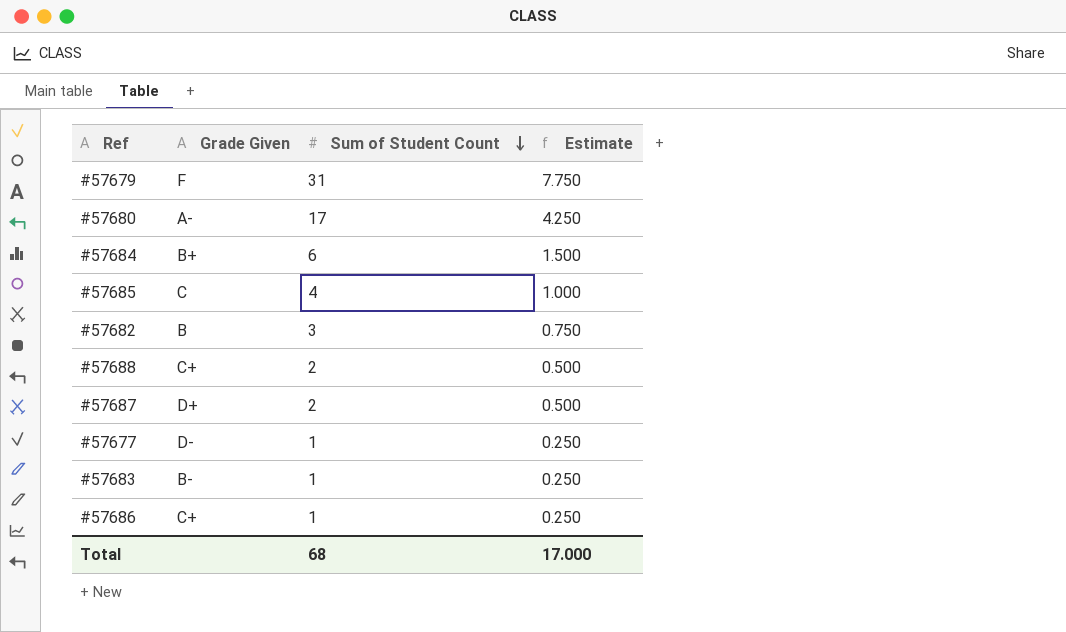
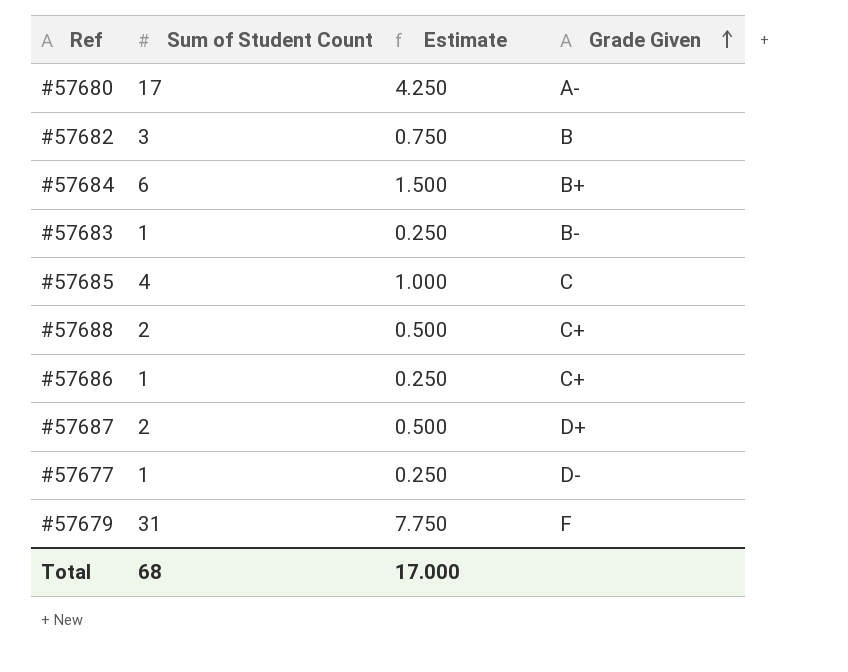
row order: Sum of Student Count descending -> Grade Given ascending
column Grade Given | position: 2 -> 4

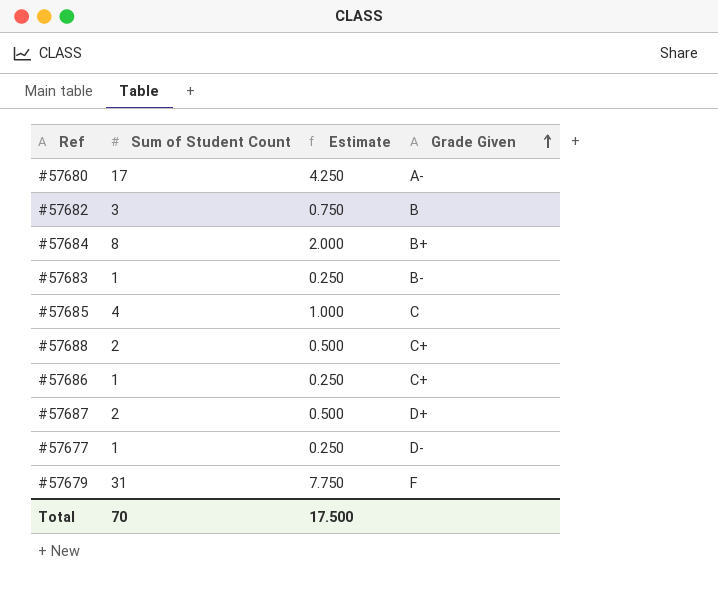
#57684 | Sum of Student Count: 6 -> 8
#57684 | Estimate: 1.500 -> 2.000
Total | Sum of Student Count: 68 -> 70
Total | Estimate: 17.000 -> 17.500

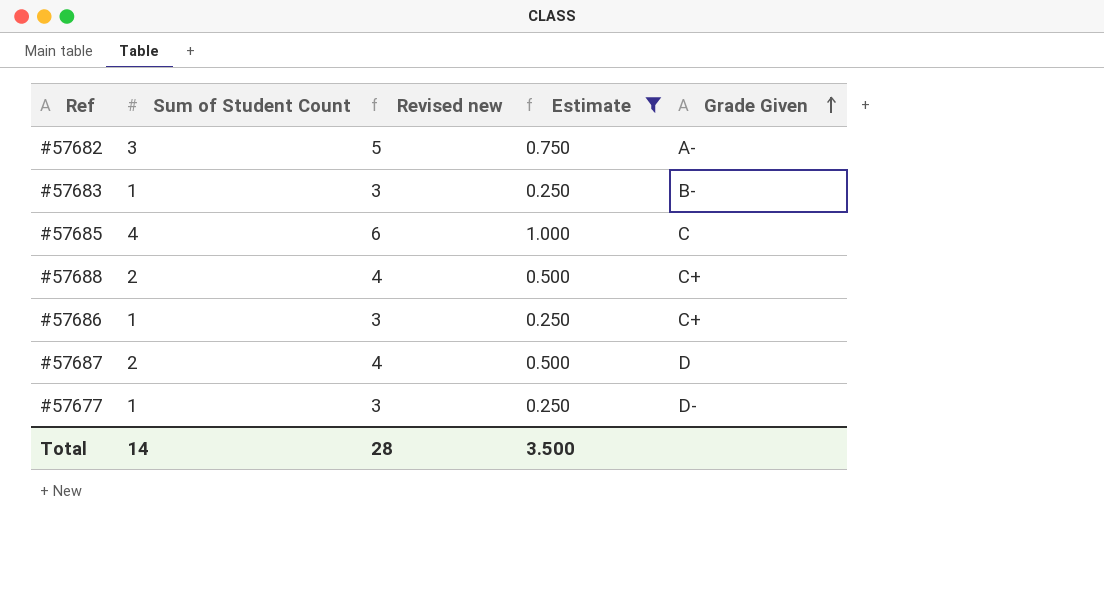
filter: none -> Estimate <= 1.000
column Revised new | formula: none -> [Sum of Student Count] + 2
#57682 | Grade Given: B -> A-
#57687 | Grade Given: D+ -> D
Total | Sum of Student Count: 70 -> 14
Total | Estimate: 17.500 -> 3.500

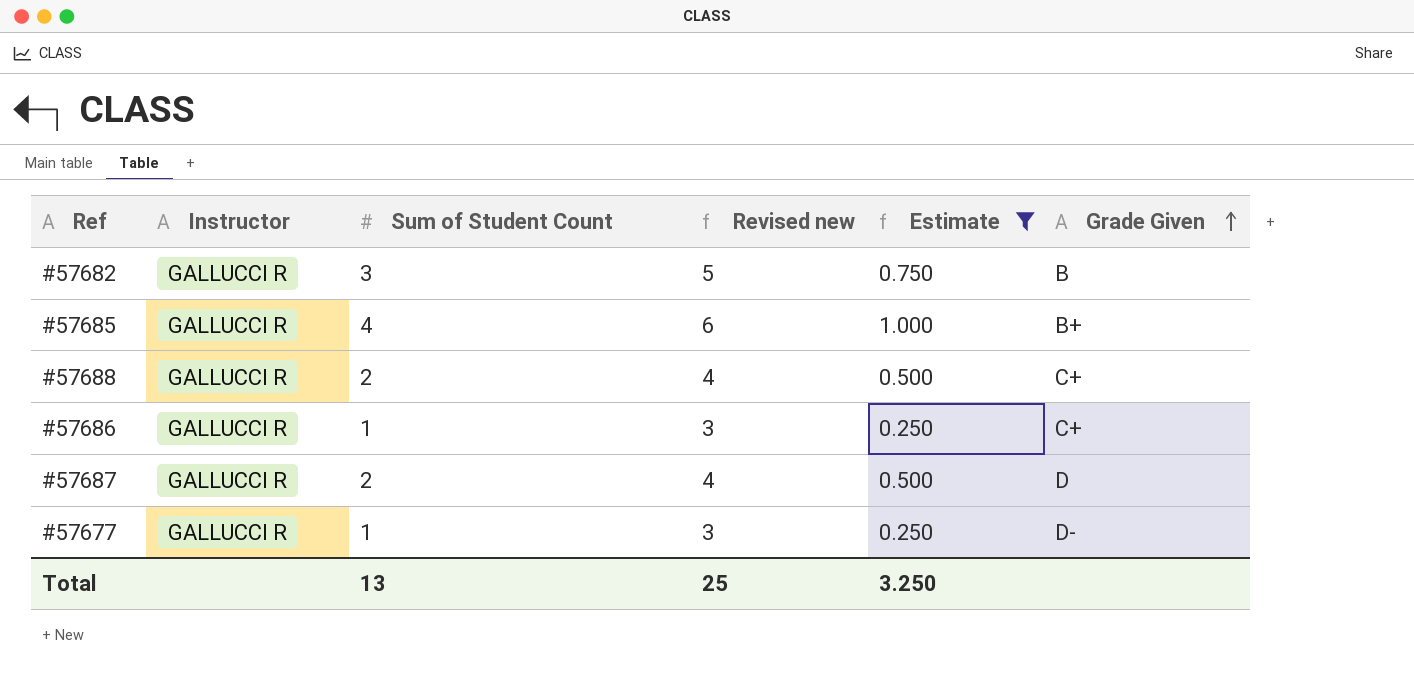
column Instructor | position: none -> 2
row #57683: 1 | 3 | 0.250 | B- -> none
#57682 | Grade Given: A- -> B
#57685 | Grade Given: C -> B+
Total | Sum of Student Count: 14 -> 13
Total | Revised new: 28 -> 25
Total | Estimate: 3.500 -> 3.250

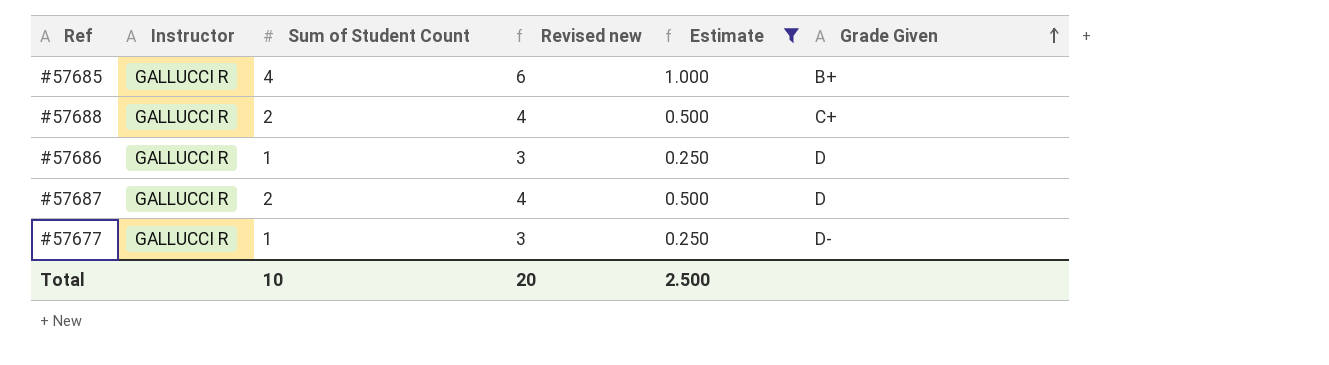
row #57682: GALLUCCI R | 3 | 5 | 0.750 | B -> none
#57686 | Grade Given: C+ -> D
Total | Sum of Student Count: 13 -> 10
Total | Revised new: 25 -> 20
Total | Estimate: 3.250 -> 2.500

